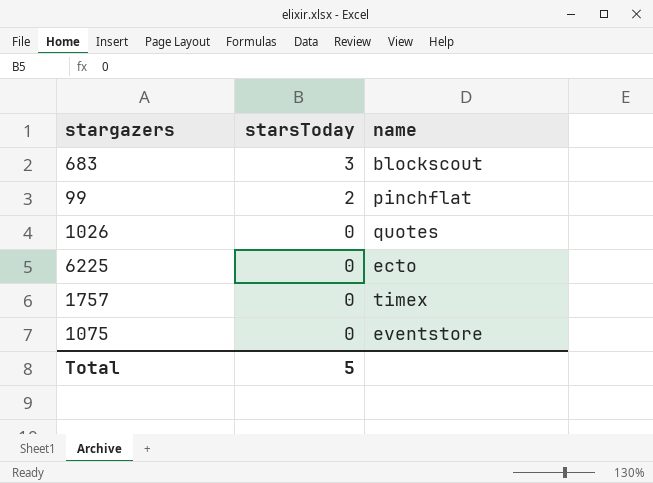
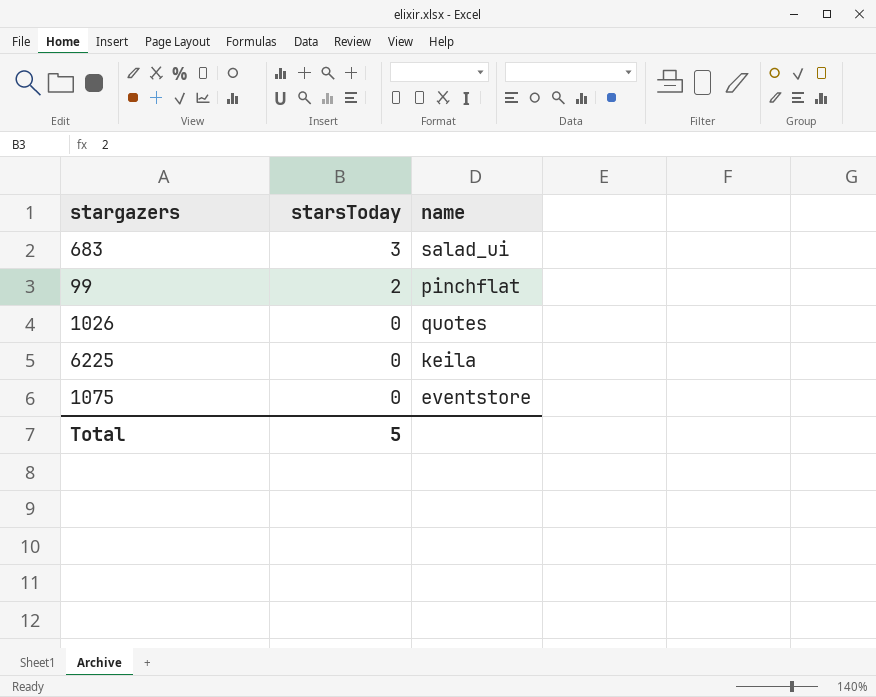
row 1757: 0 | timex -> none
683 | name: blockscout -> salad_ui
6225 | name: ecto -> keila

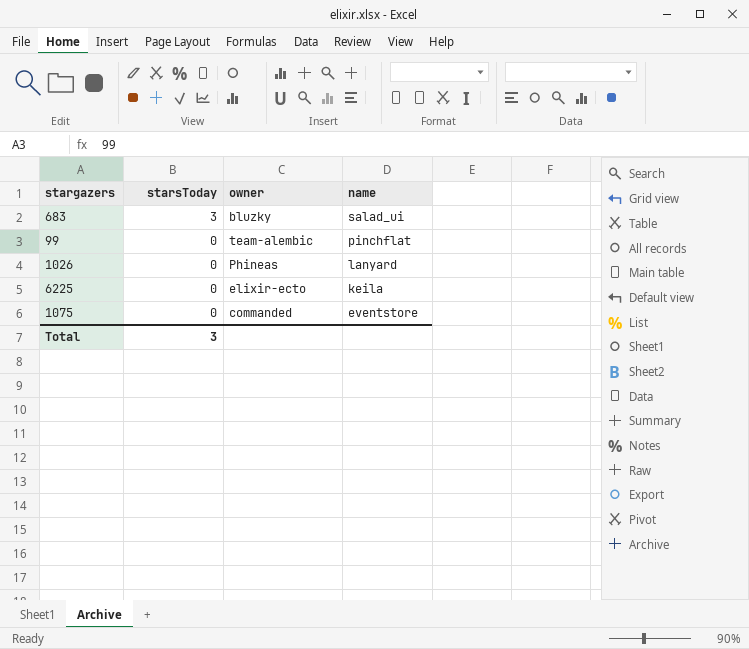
column owner | position: none -> 3
99 | starsToday: 2 -> 0
1026 | name: quotes -> lanyard
Total | starsToday: 5 -> 3

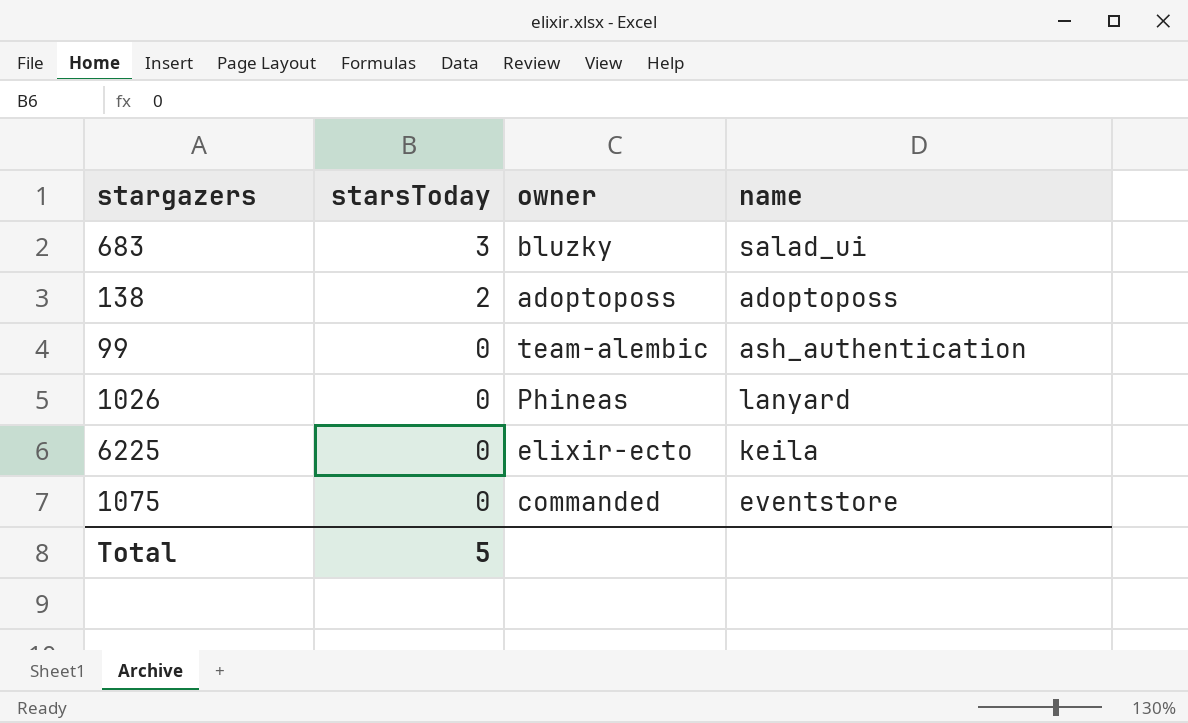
row 138: none -> 2 | adoptoposs | adoptoposs
99 | name: pinchflat -> ash_authentication
Total | starsToday: 3 -> 5

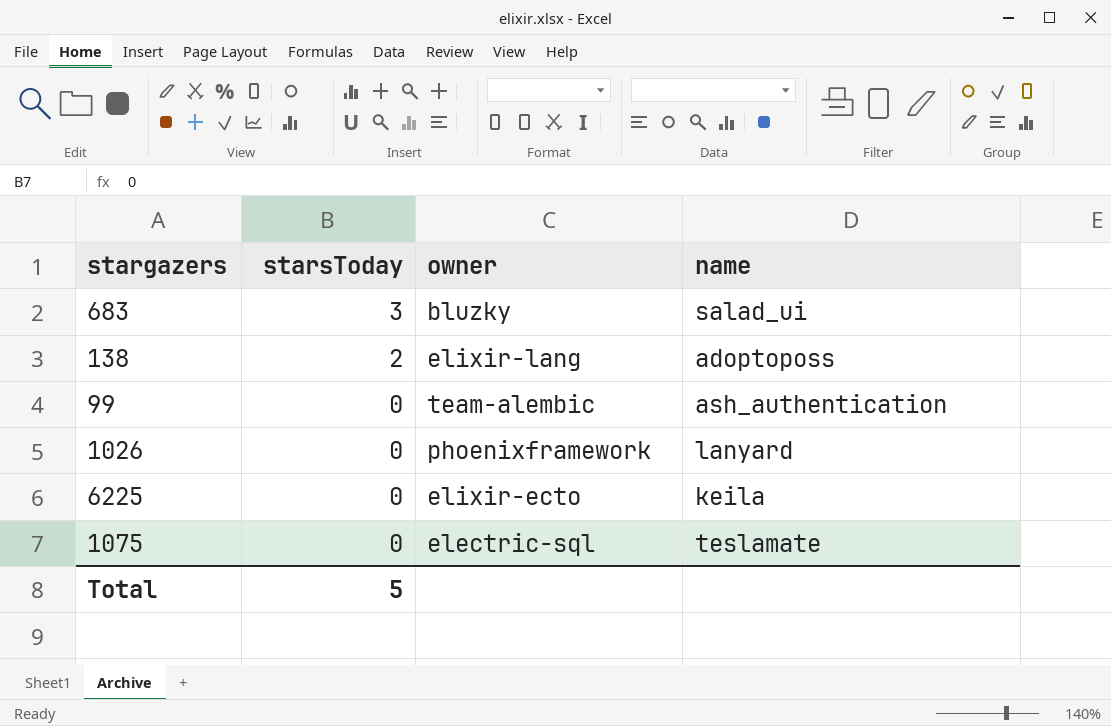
138 | owner: adoptoposs -> elixir-lang
1026 | owner: Phineas -> phoenixframework
1075 | owner: commanded -> electric-sql
1075 | name: eventstore -> teslamate

